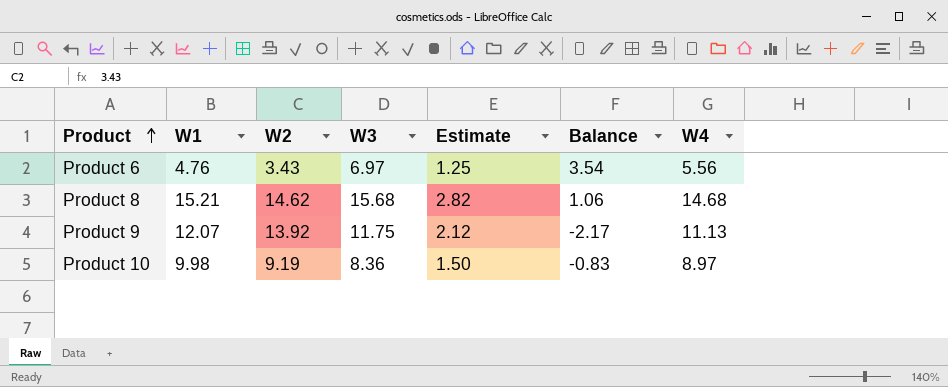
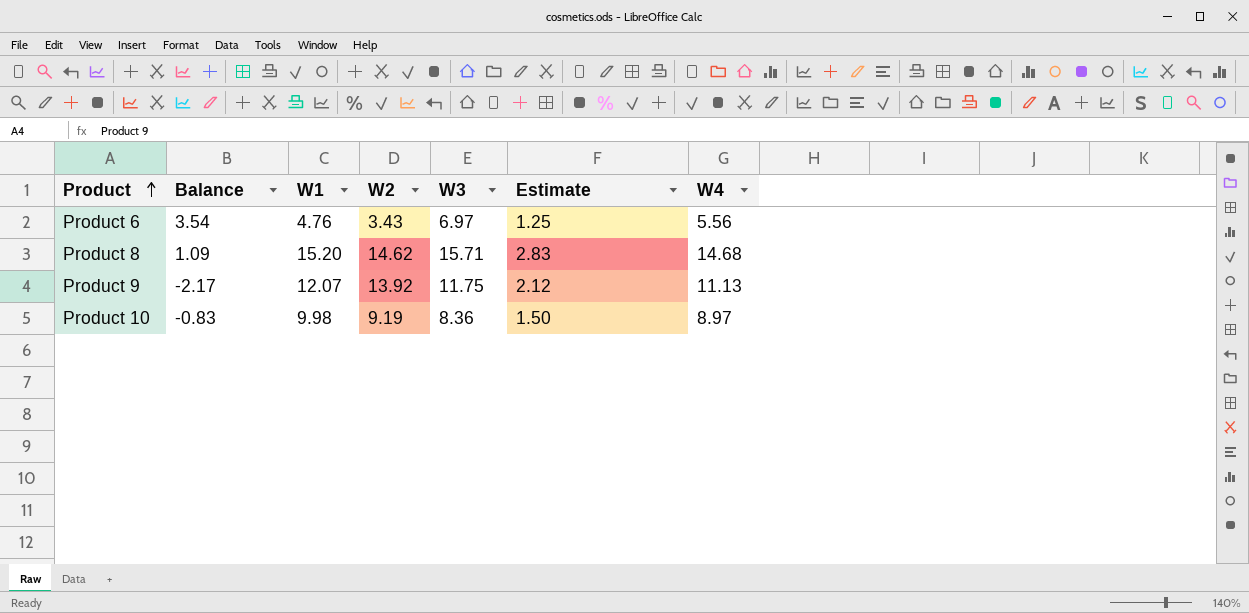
column Balance | position: 6 -> 2
Product 8 | Balance: 1.06 -> 1.09
Product 8 | W1: 15.21 -> 15.20
Product 8 | W3: 15.68 -> 15.71
Product 8 | Estimate: 2.82 -> 2.83

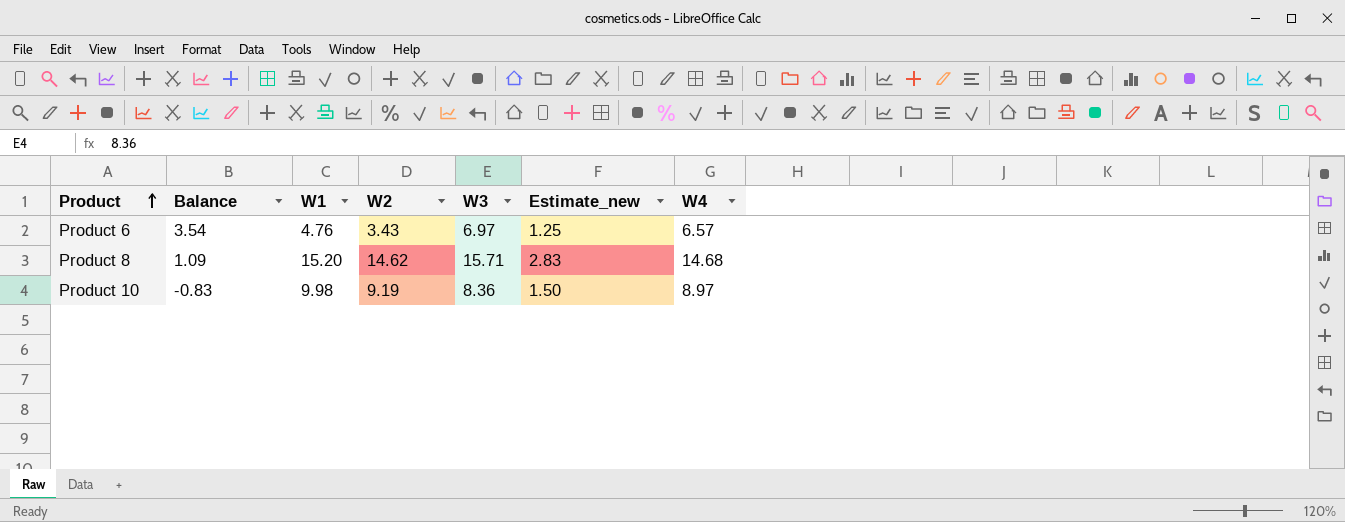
column name: Estimate -> Estimate_new
row Product 9: -2.17 | 12.07 | 13.92 | 11.75 | 2.12 | 11.13 -> none
Product 6 | W4: 5.56 -> 6.57

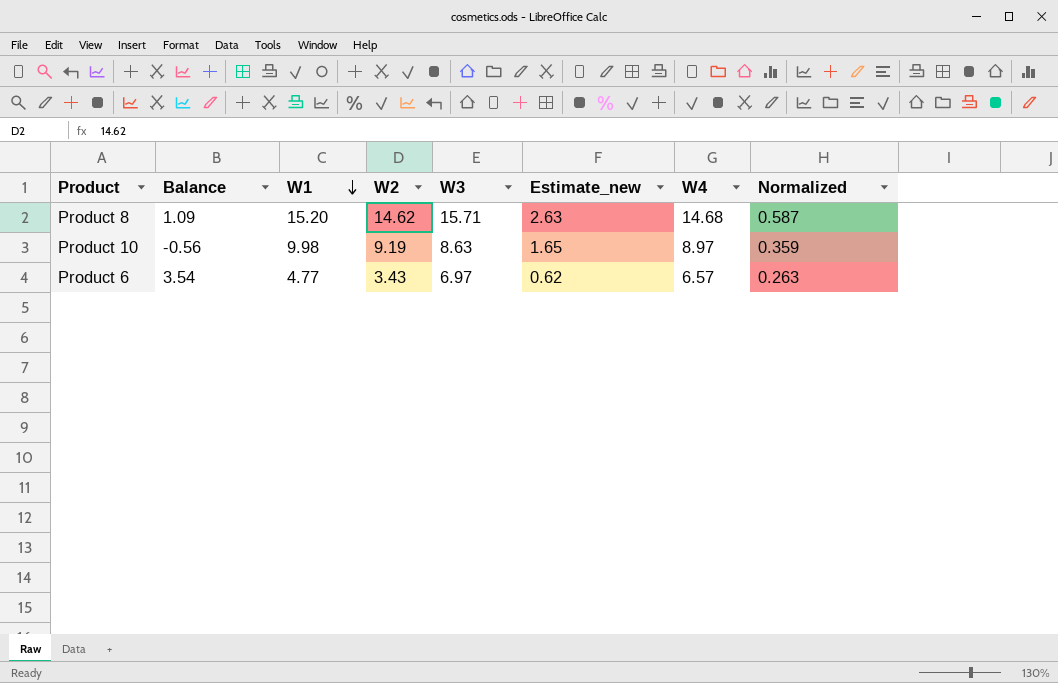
row order: Product ascending -> W1 descending
column Estimate_new | formula: [W3] * 0.18 -> [W2] * 0.18
column Normalized | formula: none -> [W4] * 0.04
Product 10 | Balance: -0.83 -> -0.56
Product 10 | W3: 8.36 -> 8.63
Product 6 | W1: 4.76 -> 4.77

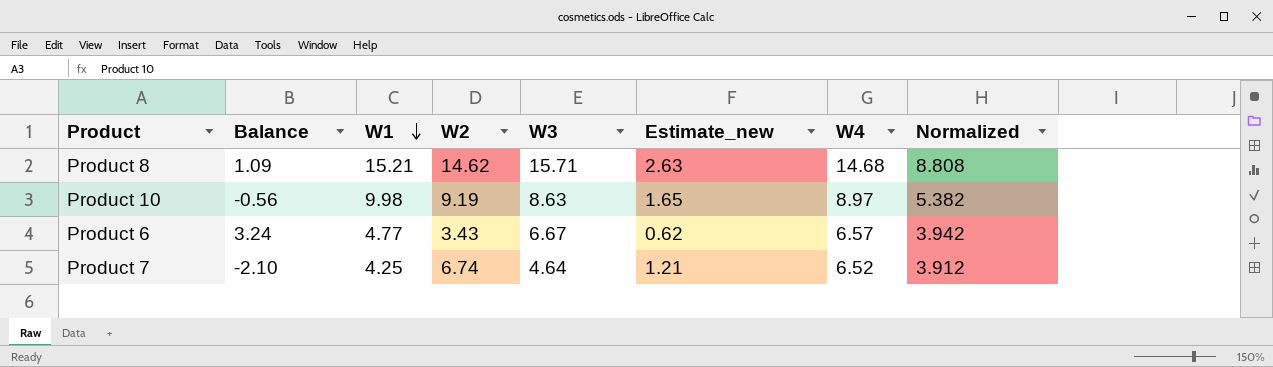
column Normalized | formula: [W4] * 0.04 -> [W4] * 0.6
Product 8 | W1: 15.20 -> 15.21
Product 6 | Balance: 3.54 -> 3.24
Product 6 | W3: 6.97 -> 6.67
row Product 7: none -> -2.10 | 4.25 | 6.74 | 4.64 | 1.21 | 6.52 | 3.912

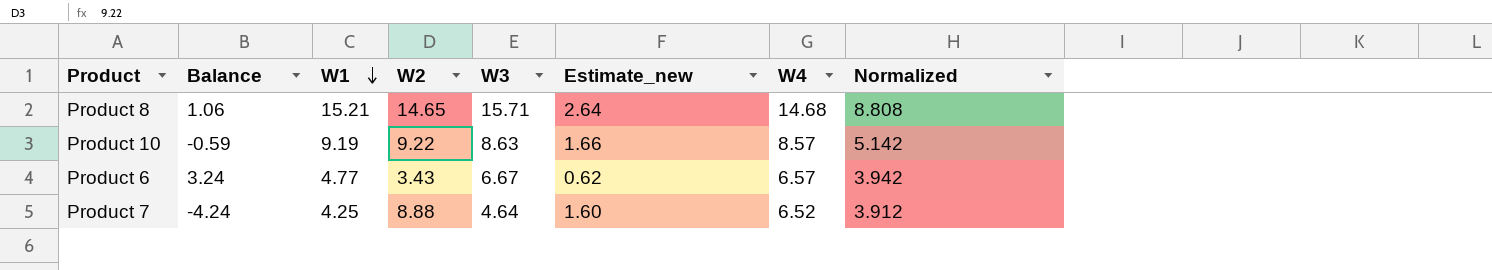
Product 8 | Balance: 1.09 -> 1.06
Product 8 | W2: 14.62 -> 14.65
Product 8 | Estimate_new: 2.63 -> 2.64
Product 10 | Balance: -0.56 -> -0.59
Product 10 | W1: 9.98 -> 9.19
Product 10 | W2: 9.19 -> 9.22
Product 10 | Estimate_new: 1.65 -> 1.66
Product 10 | W4: 8.97 -> 8.57
Product 10 | Normalized: 5.382 -> 5.142
Product 7 | Balance: -2.10 -> -4.24
Product 7 | W2: 6.74 -> 8.88
Product 7 | Estimate_new: 1.21 -> 1.60

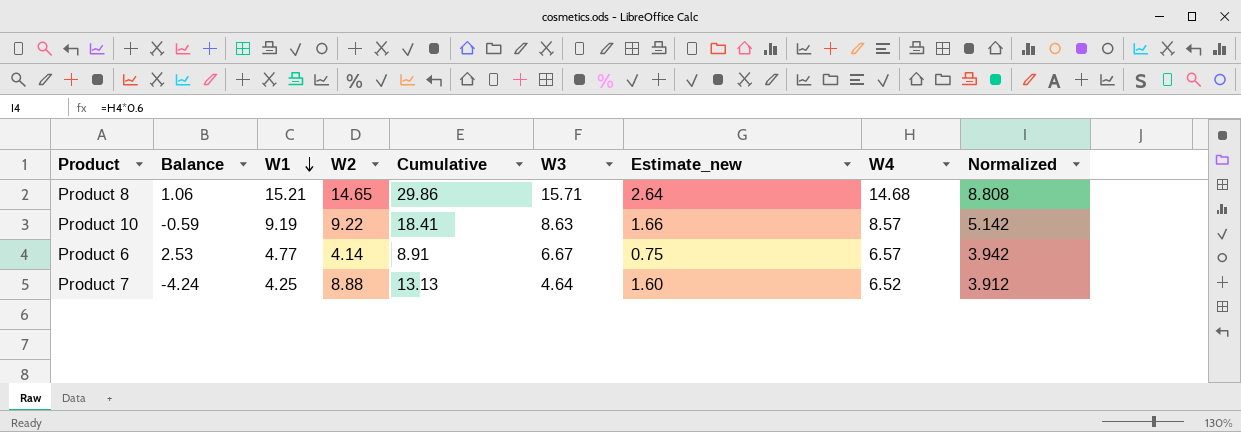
column Cumulative | formula: none -> [W1] + [W2]
Product 6 | Balance: 3.24 -> 2.53
Product 6 | W2: 3.43 -> 4.14
Product 6 | Estimate_new: 0.62 -> 0.75

